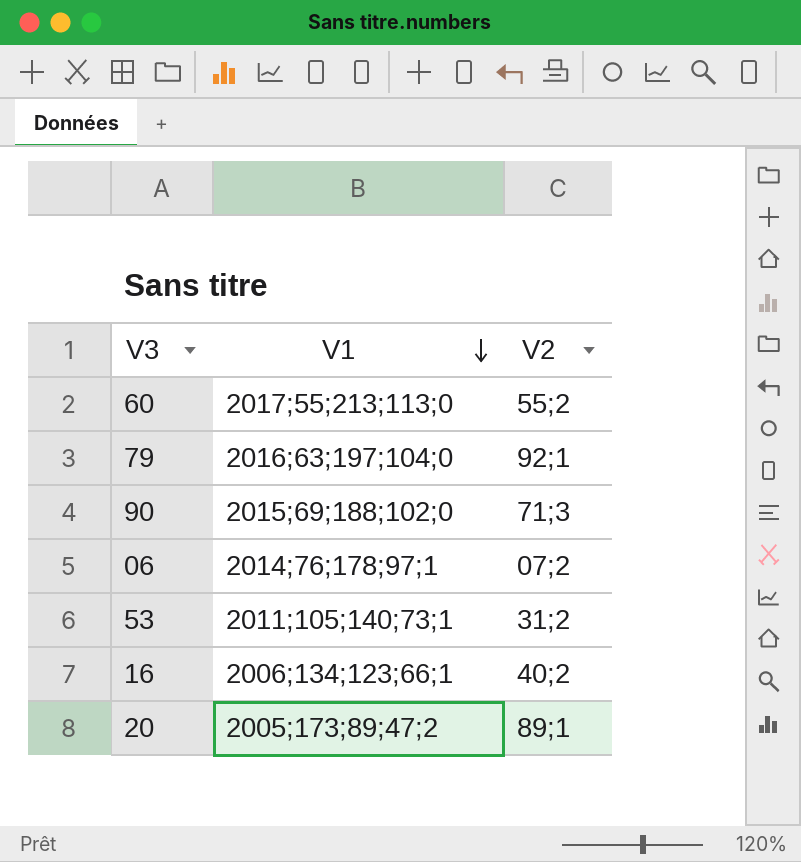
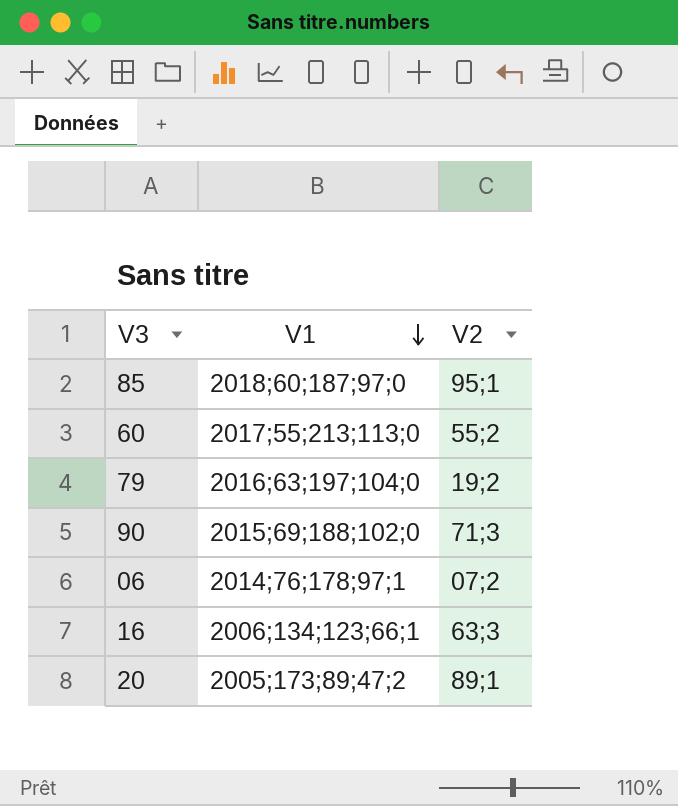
row 53: 2011;105;140;73;1 | 31;2 -> none
row 85: none -> 2018;60;187;97;0 | 95;1
79 | V2: 92;1 -> 19;2
16 | V2: 40;2 -> 63;3

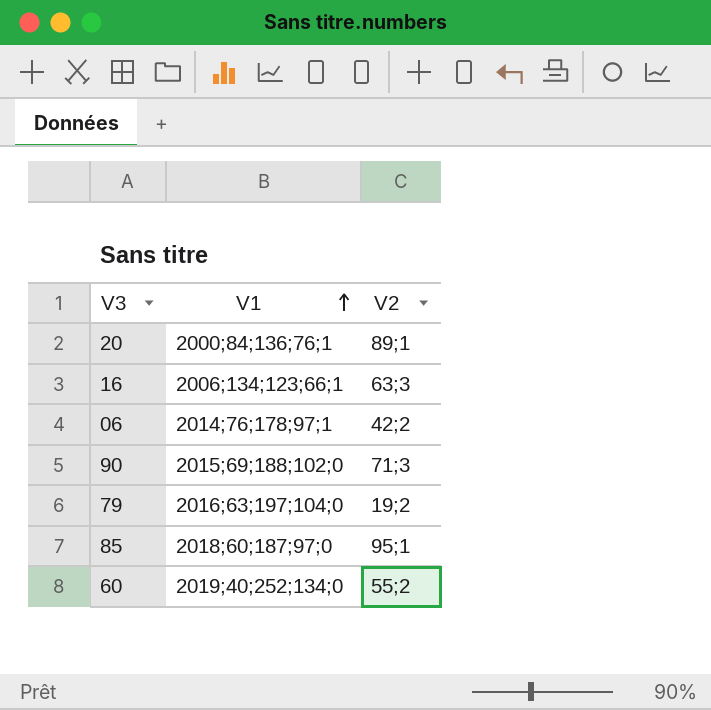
row order: V1 descending -> V1 ascending
20 | V1: 2005;173;89;47;2 -> 2000;84;136;76;1
06 | V2: 07;2 -> 42;2
60 | V1: 2017;55;213;113;0 -> 2019;40;252;134;0

